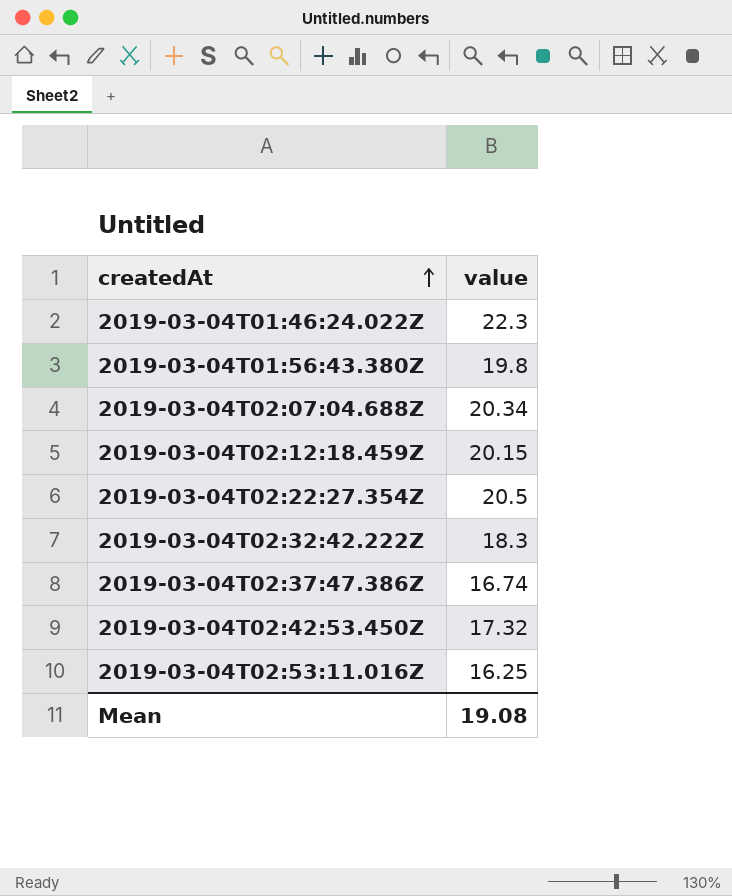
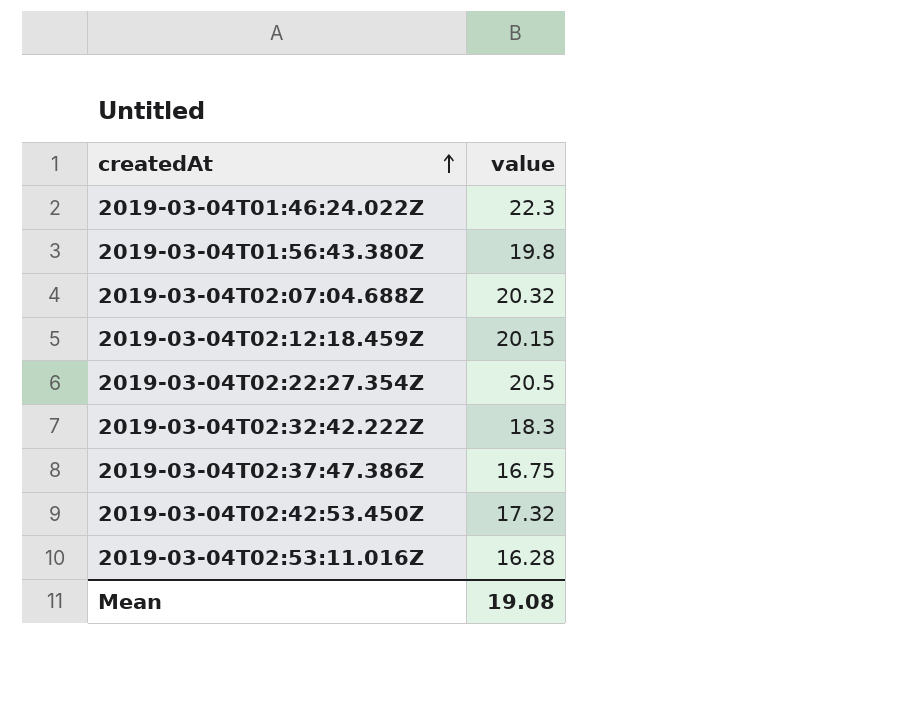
2019-03-04T02:07:04.688Z | value: 20.34 -> 20.32
2019-03-04T02:37:47.386Z | value: 16.74 -> 16.75
2019-03-04T02:53:11.016Z | value: 16.25 -> 16.28

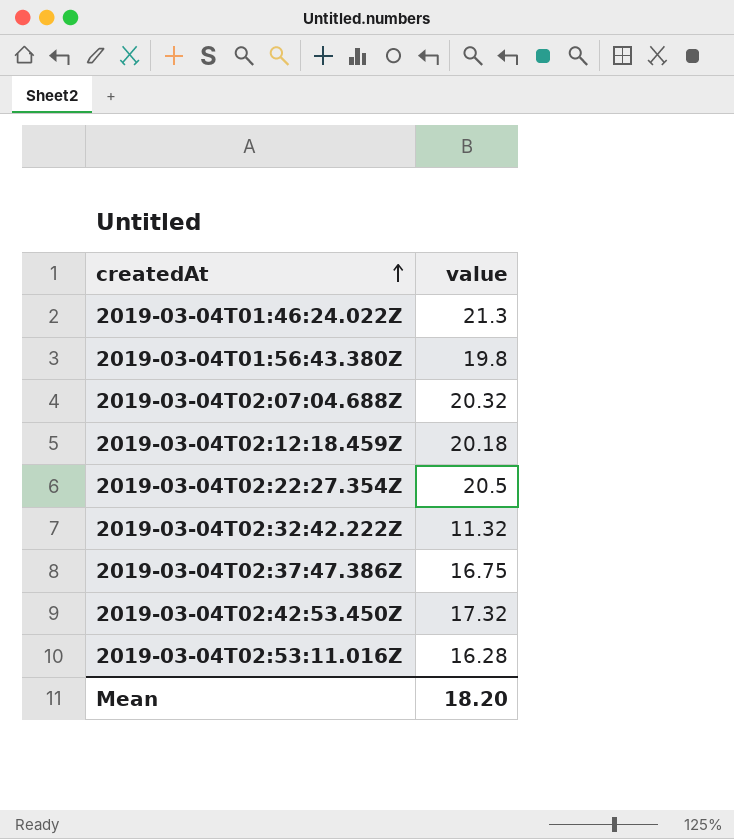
2019-03-04T01:46:24.022Z | value: 22.3 -> 21.3
2019-03-04T02:12:18.459Z | value: 20.15 -> 20.18
2019-03-04T02:32:42.222Z | value: 18.3 -> 11.32
Mean | value: 19.08 -> 18.20

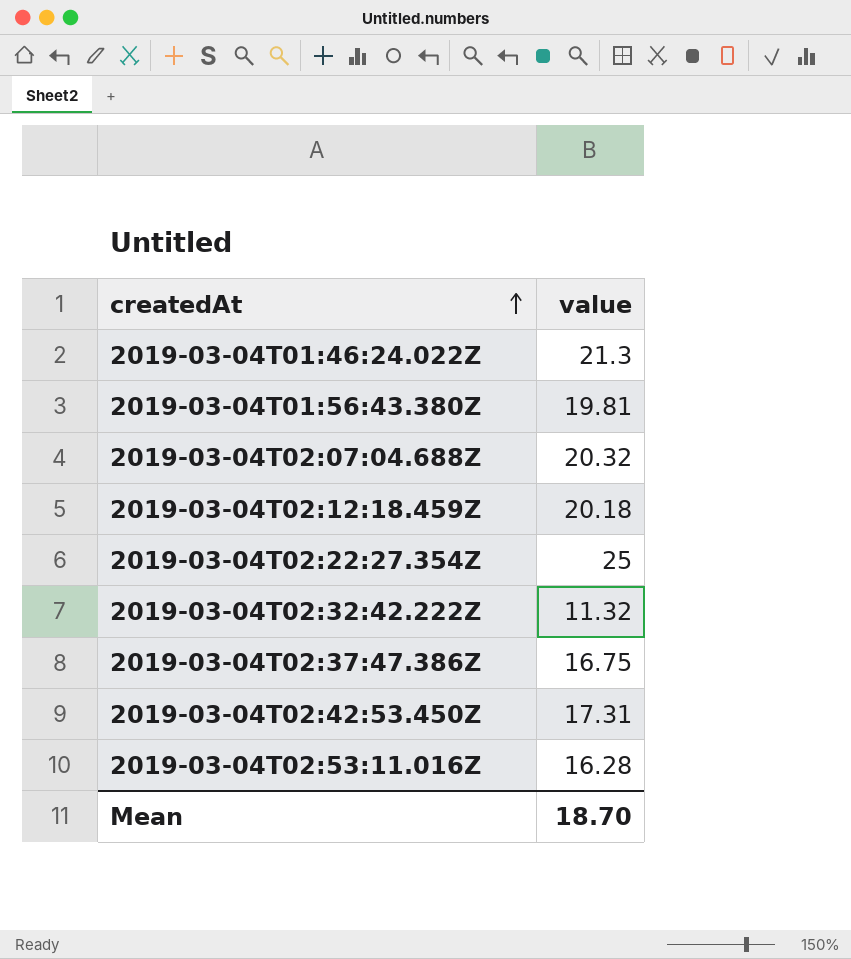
2019-03-04T01:56:43.380Z | value: 19.8 -> 19.81
2019-03-04T02:22:27.354Z | value: 20.5 -> 25
2019-03-04T02:42:53.450Z | value: 17.32 -> 17.31
Mean | value: 18.20 -> 18.70

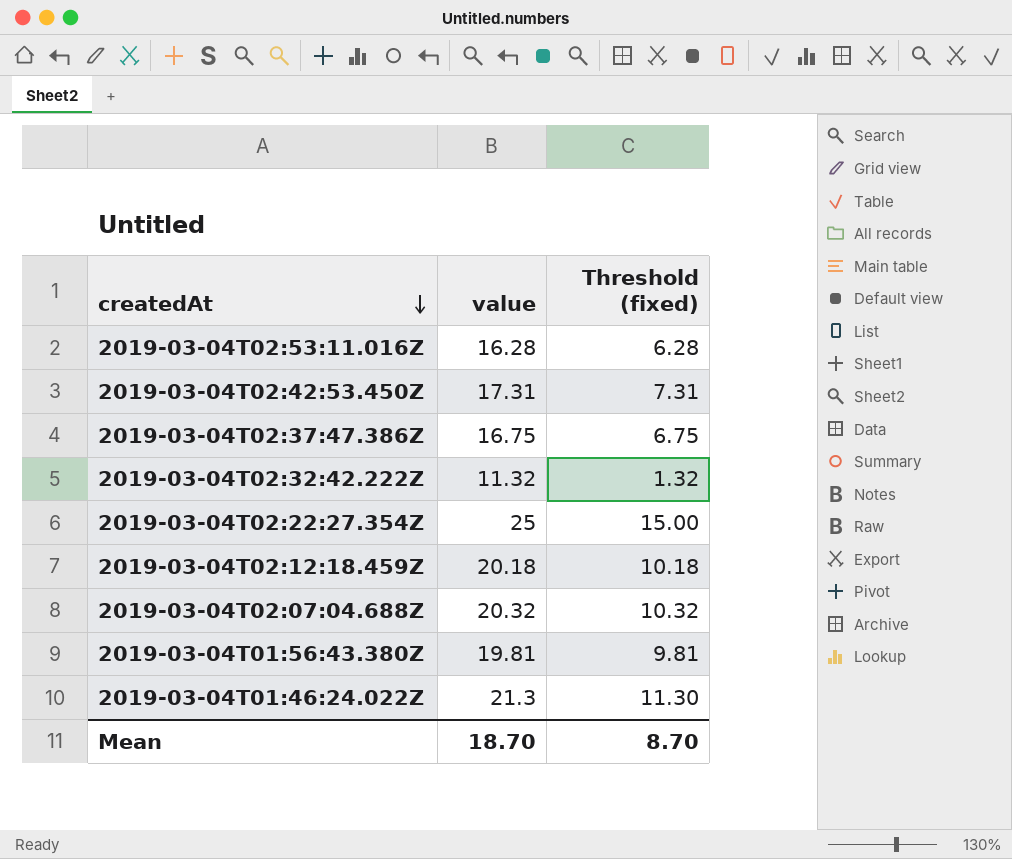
row order: createdAt ascending -> createdAt descending
column Threshold (fixed) | formula: none -> [value] - 10

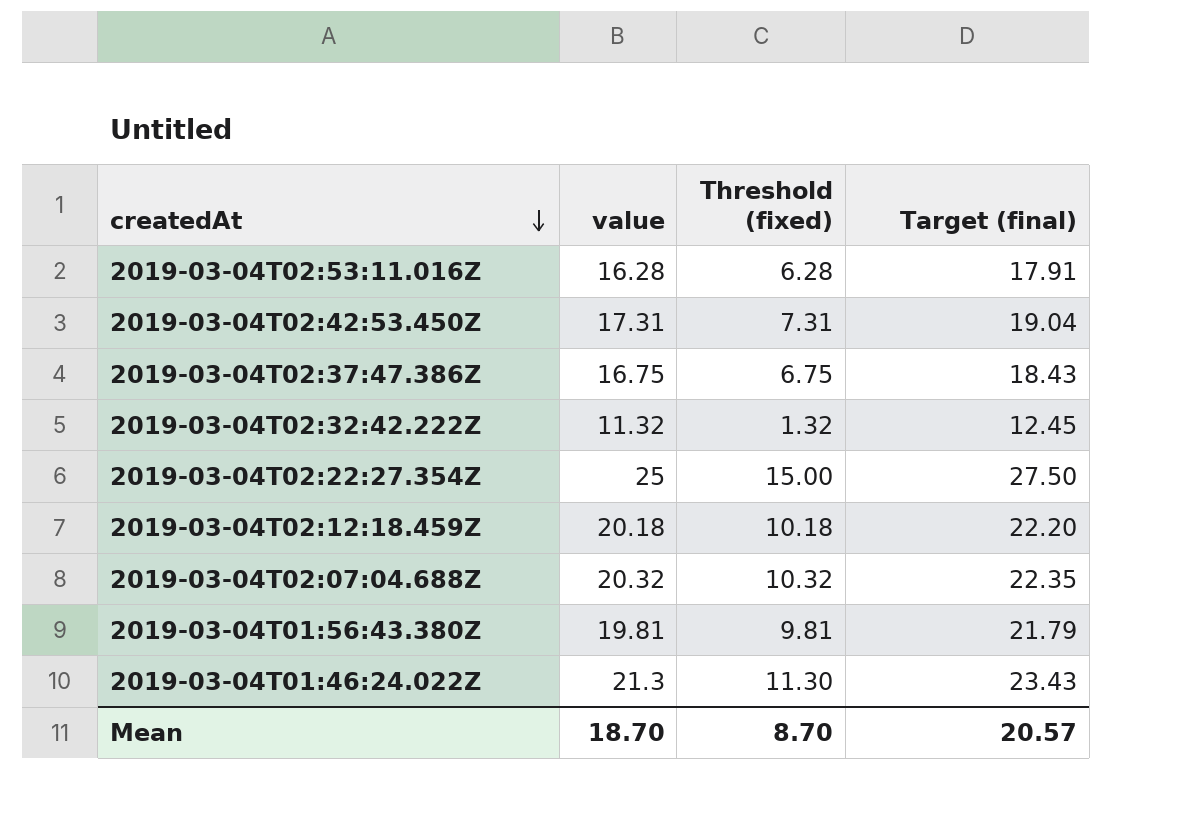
column Target (final) | formula: none -> [value] * 1.1

